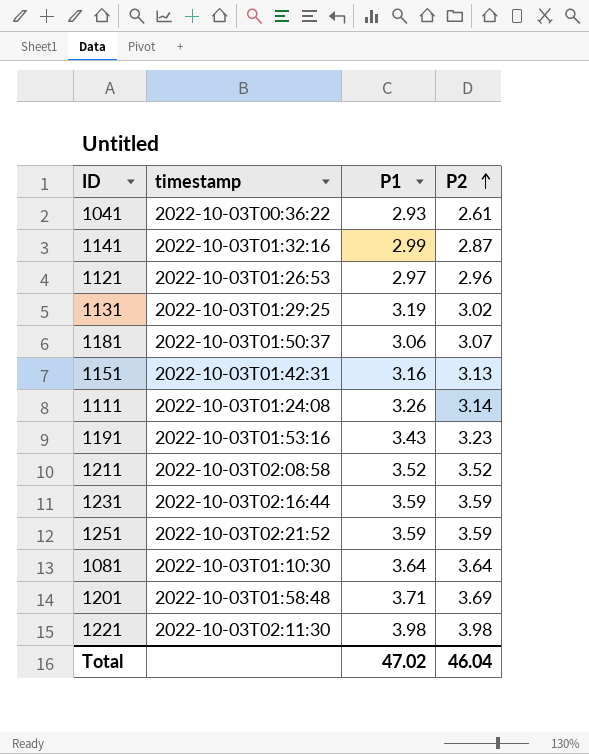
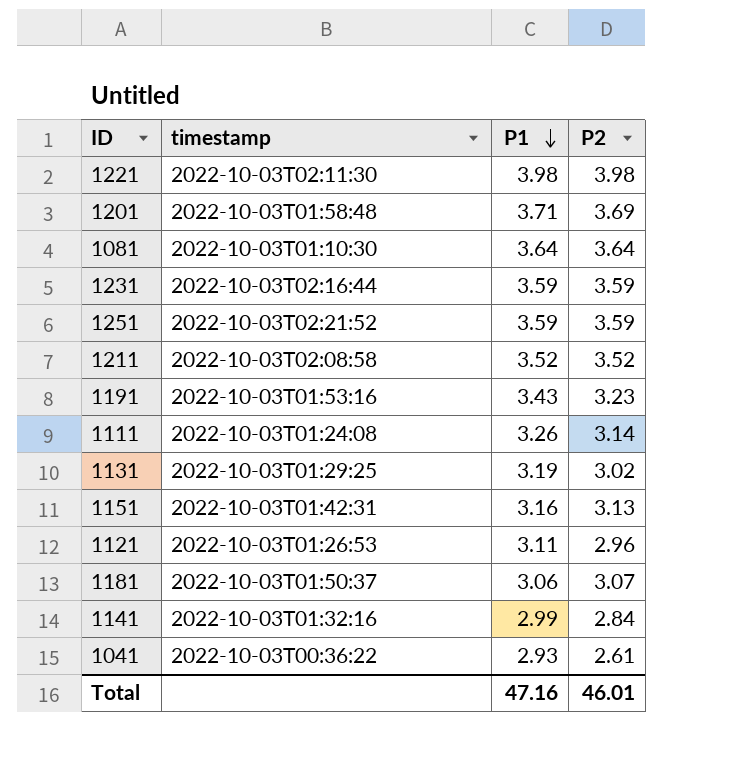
row order: P2 ascending -> P1 descending
1121 | P1: 2.97 -> 3.11
1141 | P2: 2.87 -> 2.84
Total | P1: 47.02 -> 47.16
Total | P2: 46.04 -> 46.01

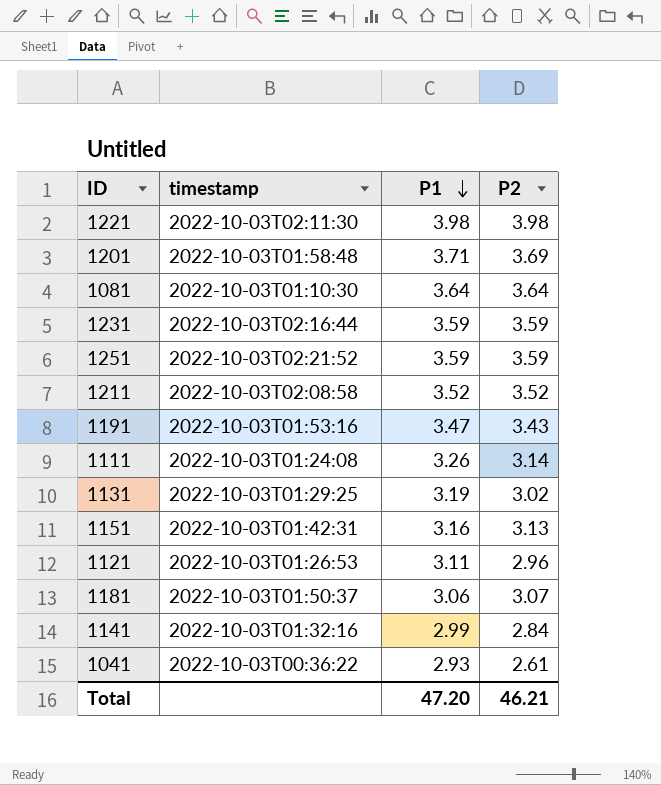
1191 | P1: 3.43 -> 3.47
1191 | P2: 3.23 -> 3.43
Total | P1: 47.16 -> 47.20
Total | P2: 46.01 -> 46.21

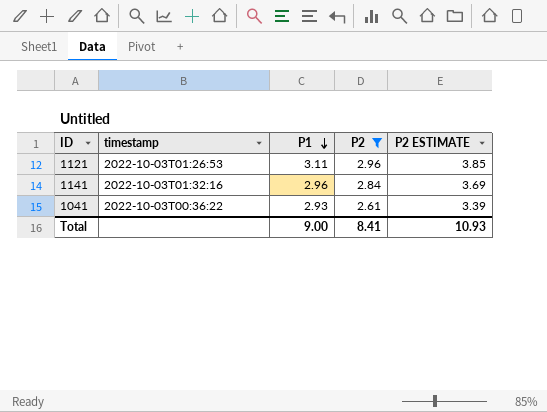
filter: none -> P2 <= 2.96
column P2 ESTIMATE | formula: none -> [P2] * 1.3
1141 | P1: 2.99 -> 2.96
Total | P1: 47.20 -> 9.00
Total | P2: 46.21 -> 8.41

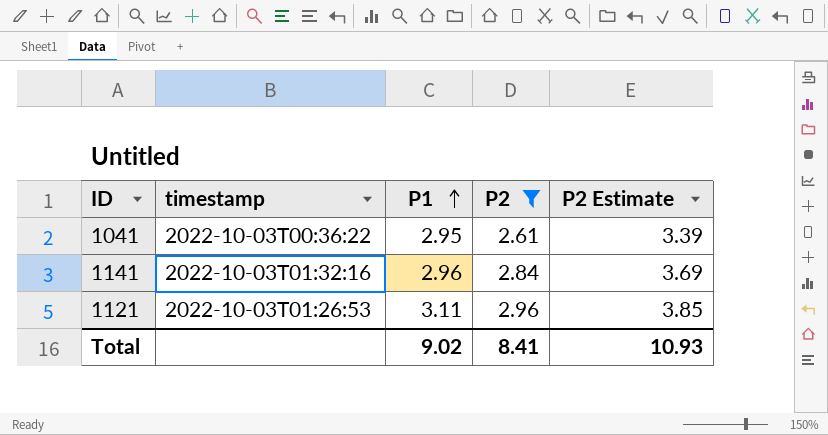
row order: P1 descending -> P1 ascending
column name: P2 ESTIMATE -> P2 Estimate
1041 | P1: 2.93 -> 2.95
Total | P1: 9.00 -> 9.02

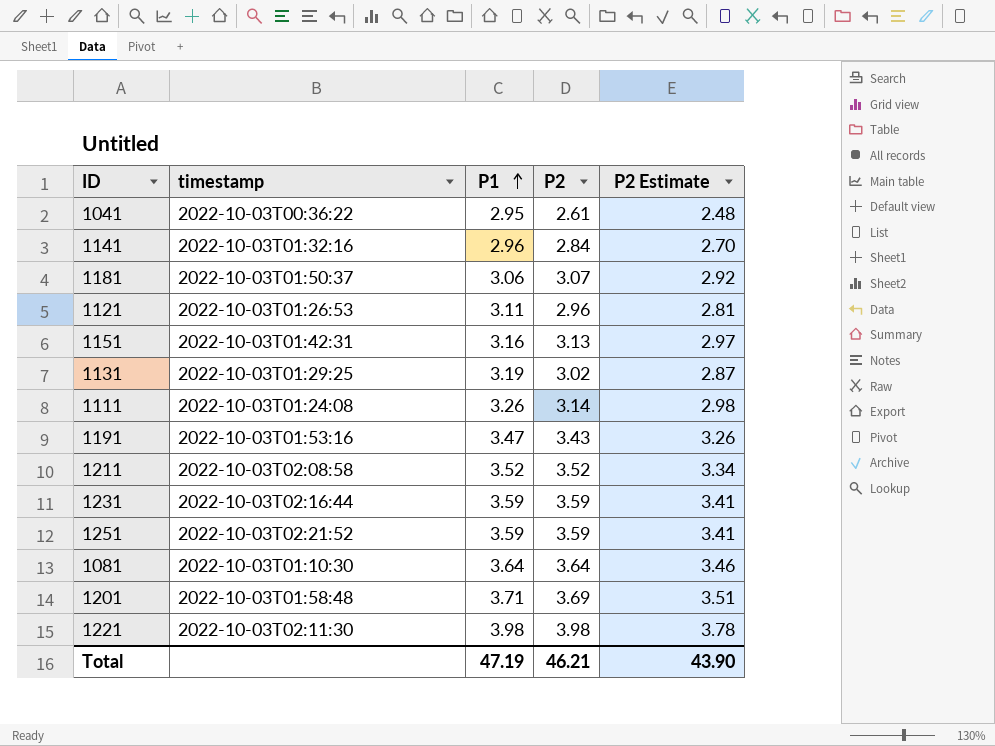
filter: P2 <= 2.96 -> none
column P2 Estimate | formula: [P2] * 1.3 -> [P2] * 0.95
Total | P1: 9.02 -> 47.19
Total | P2: 8.41 -> 46.21
Total | P2 Estimate: 10.93 -> 43.90

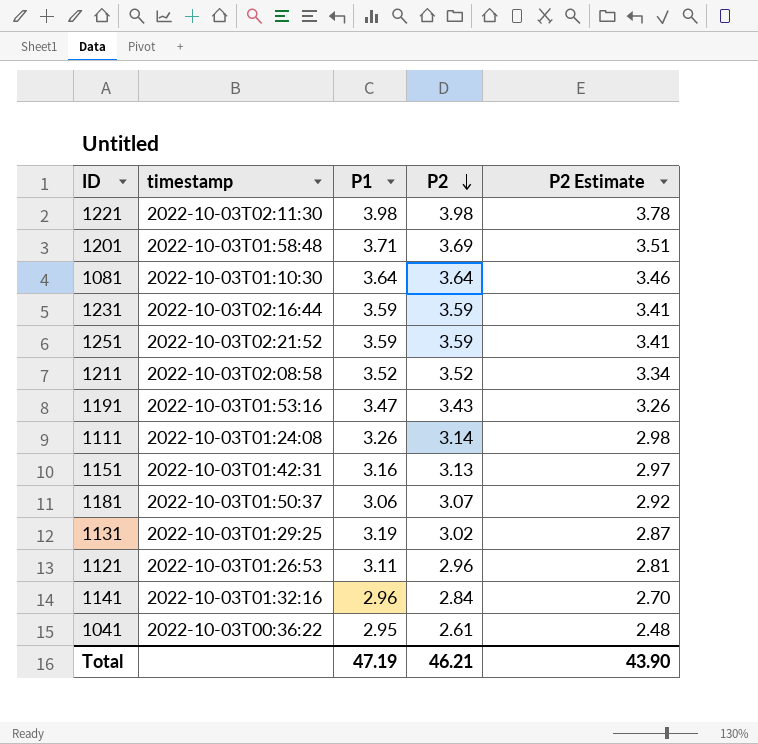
row order: P1 ascending -> P2 descending

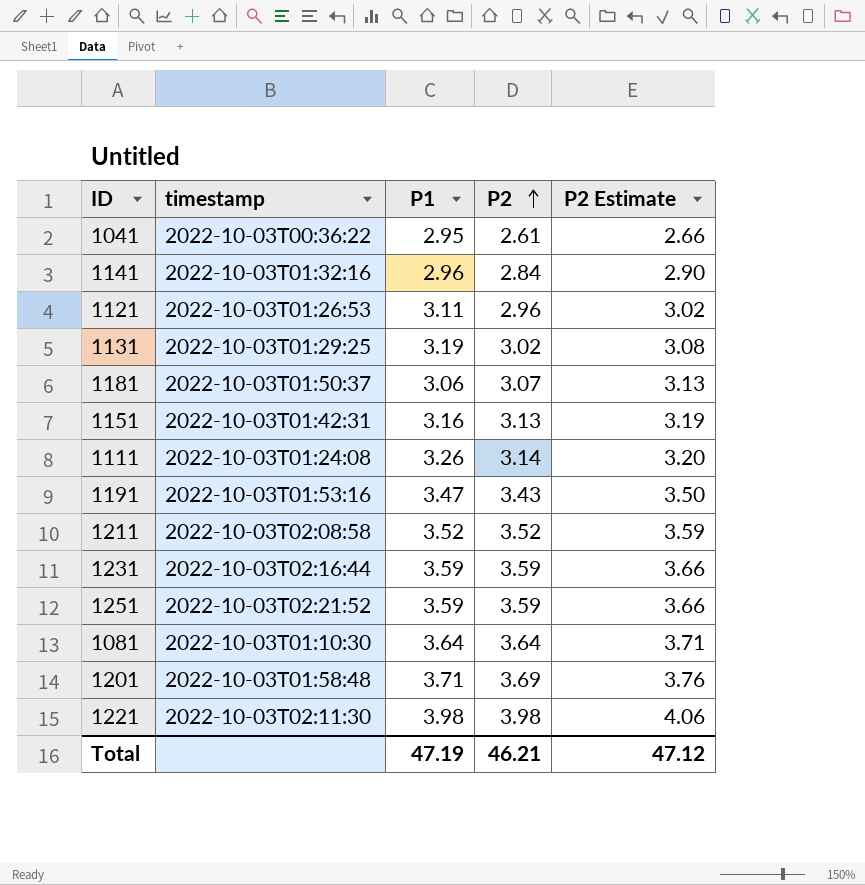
row order: P2 descending -> P2 ascending
column P2 Estimate | formula: [P2] * 0.95 -> [P2] * 1.02
Total | P2 Estimate: 43.90 -> 47.12

